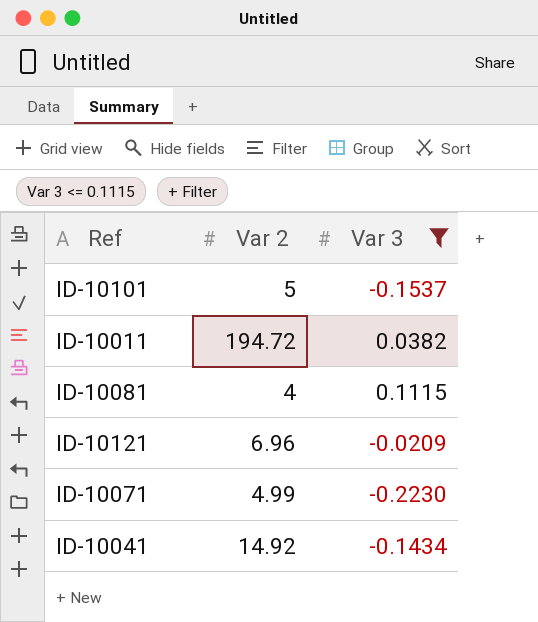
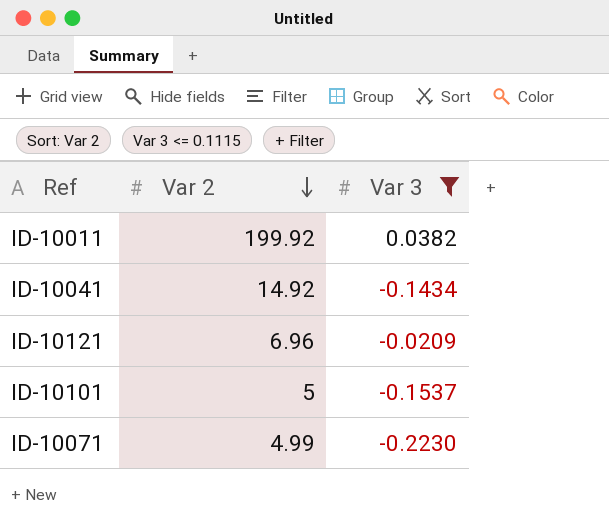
row order: none -> Var 2 descending
row ID-10081: 4 | 0.1115 -> none
ID-10011 | Var 2: 194.72 -> 199.92

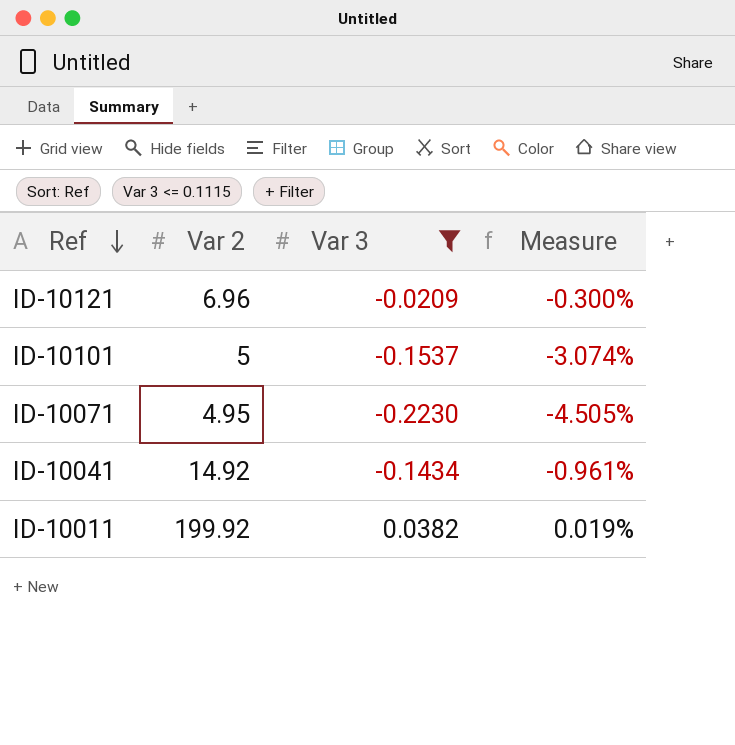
row order: Var 2 descending -> Ref descending
column Measure | formula: none -> [Var 3] / [Var 2]
ID-10071 | Var 2: 4.99 -> 4.95

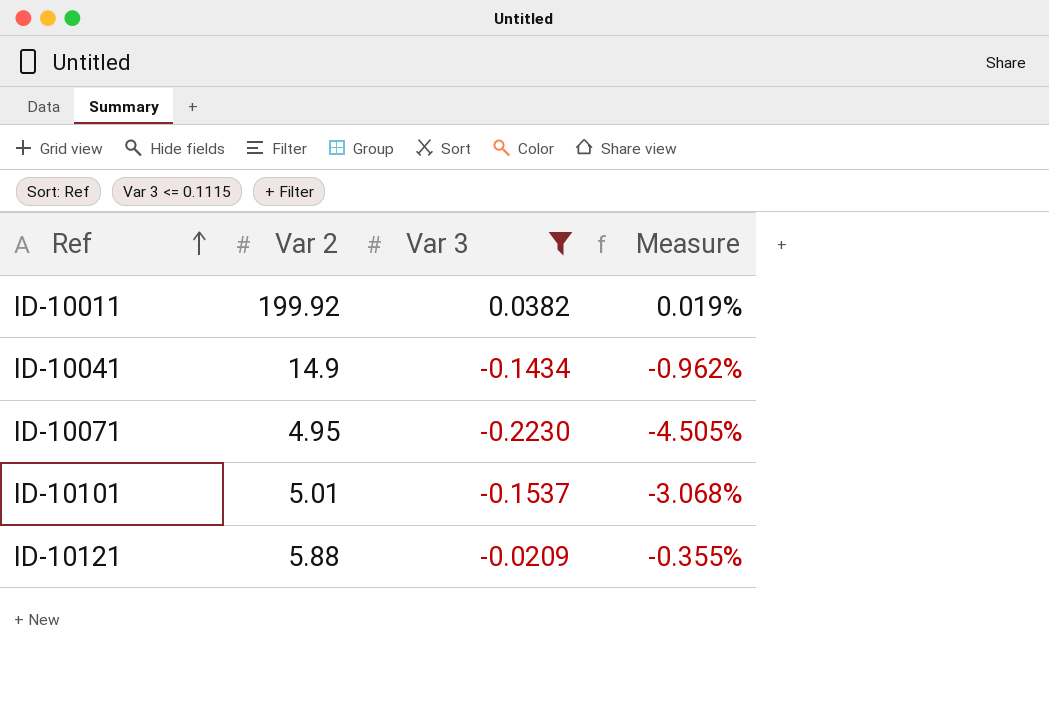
row order: Ref descending -> Ref ascending
ID-10041 | Var 2: 14.92 -> 14.9
ID-10041 | Measure: -0.961% -> -0.962%
ID-10101 | Var 2: 5 -> 5.01
ID-10101 | Measure: -3.074% -> -3.068%
ID-10121 | Var 2: 6.96 -> 5.88
ID-10121 | Measure: -0.300% -> -0.355%

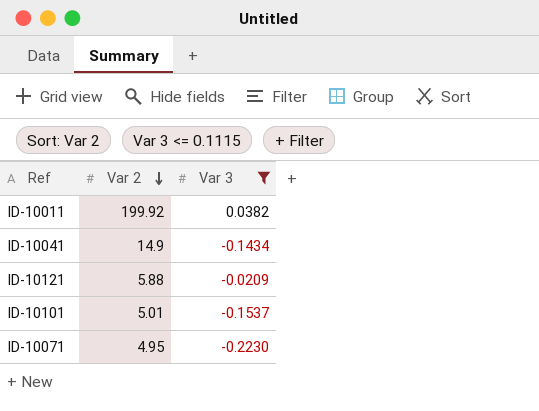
row order: Ref ascending -> Var 2 descending
column Measure | formula: [Var 3] / [Var 2] -> none

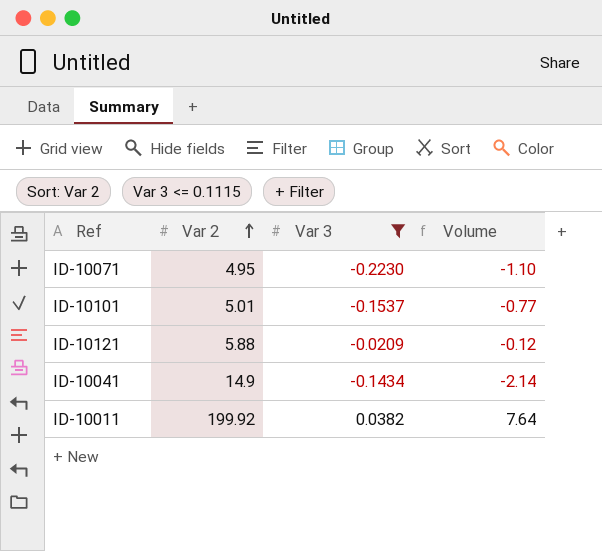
row order: Var 2 descending -> Var 2 ascending
column Volume | formula: none -> [Var 2] * [Var 3]

